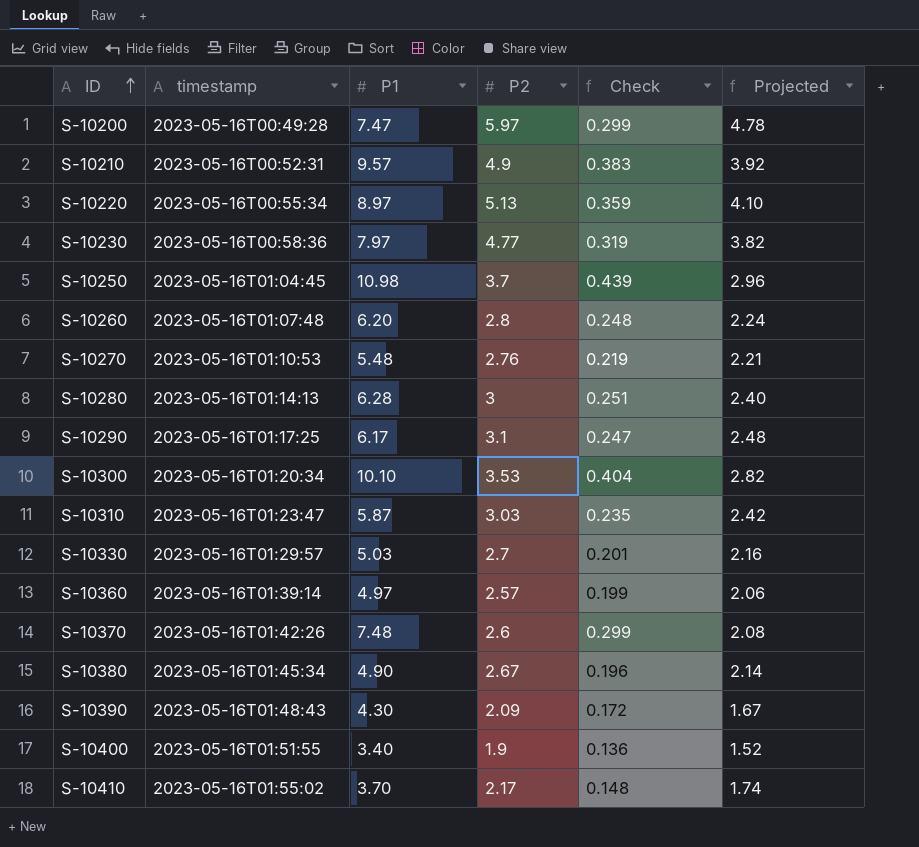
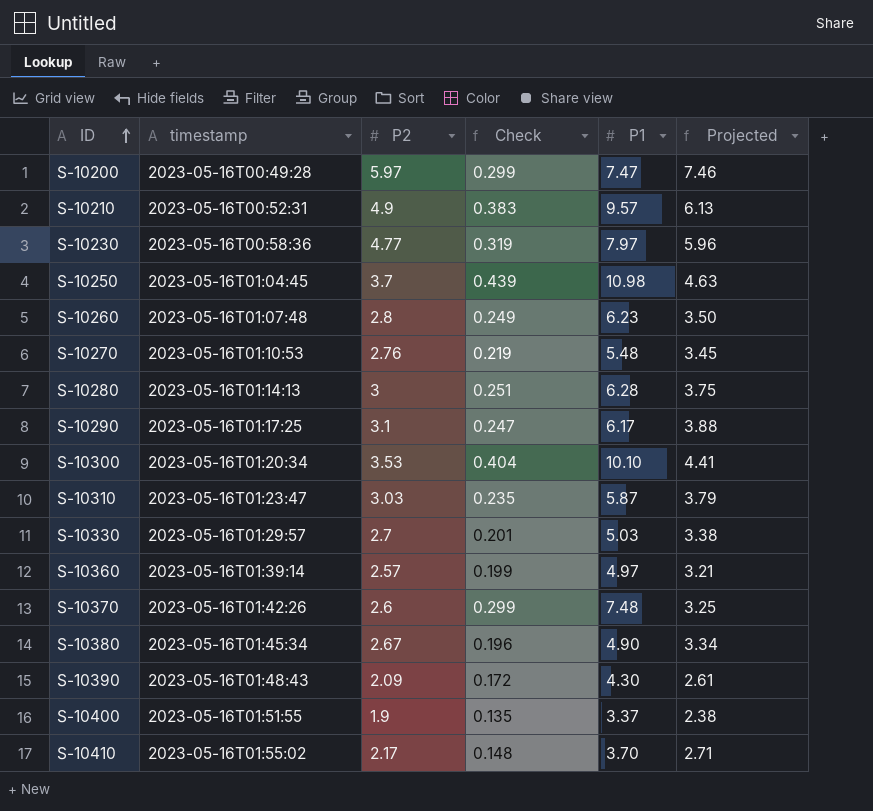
column P1 | position: 3 -> 5
column Projected | formula: [P2] * 0.8 -> [P2] * 1.25
row S-10220: 2023-05-16T00:55:34 | 8.97 | 5.13 | 0.359 | 4.10 -> none
S-10260 | Check: 0.248 -> 0.249
S-10260 | P1: 6.20 -> 6.23
S-10400 | Check: 0.136 -> 0.135
S-10400 | P1: 3.40 -> 3.37

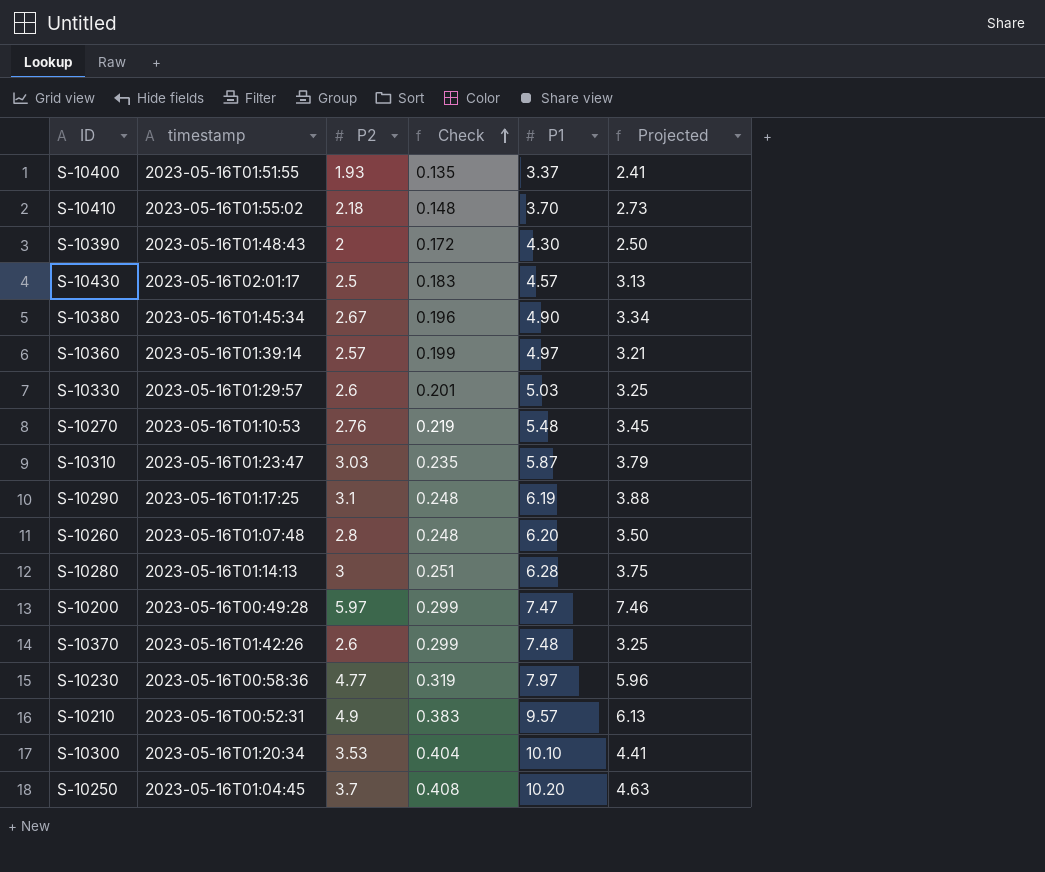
row order: ID ascending -> Check ascending
S-10400 | P2: 1.9 -> 1.93
S-10400 | Projected: 2.38 -> 2.41
S-10410 | P2: 2.17 -> 2.18
S-10410 | Projected: 2.71 -> 2.73
S-10390 | P2: 2.09 -> 2
S-10390 | Projected: 2.61 -> 2.50
row S-10430: none -> 2023-05-16T02:01:17 | 2.5 | 0.183 | 4.57 | 3.13
S-10330 | P2: 2.7 -> 2.6
S-10330 | Projected: 3.38 -> 3.25
S-10290 | Check: 0.247 -> 0.248
S-10290 | P1: 6.17 -> 6.19
S-10260 | Check: 0.249 -> 0.248
S-10260 | P1: 6.23 -> 6.20
S-10250 | Check: 0.439 -> 0.408
S-10250 | P1: 10.98 -> 10.20

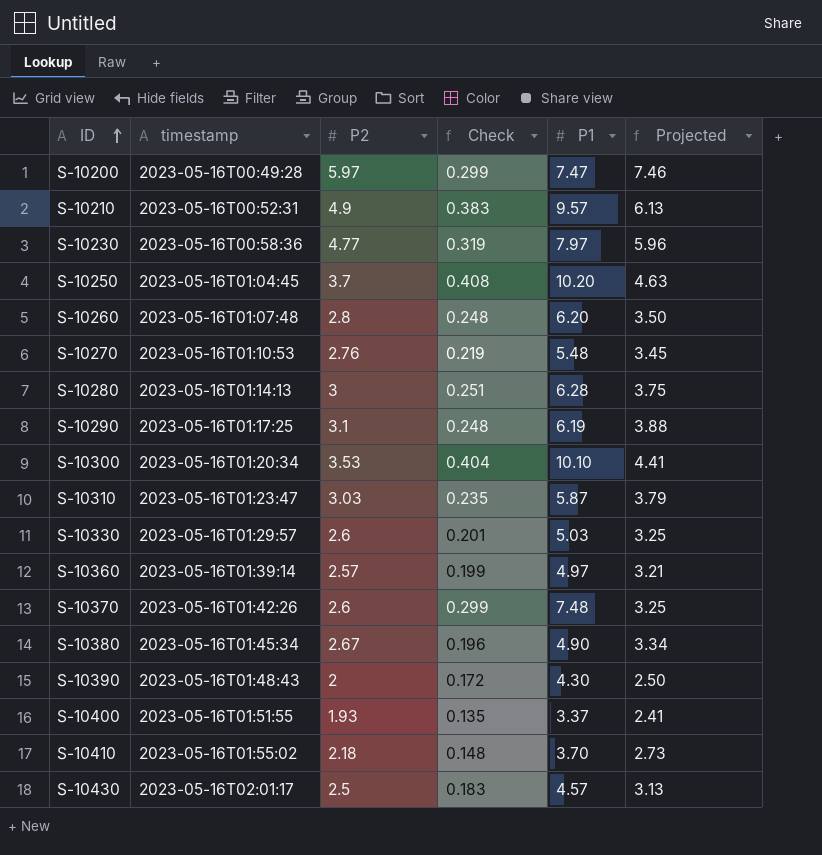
row order: Check ascending -> ID ascending

